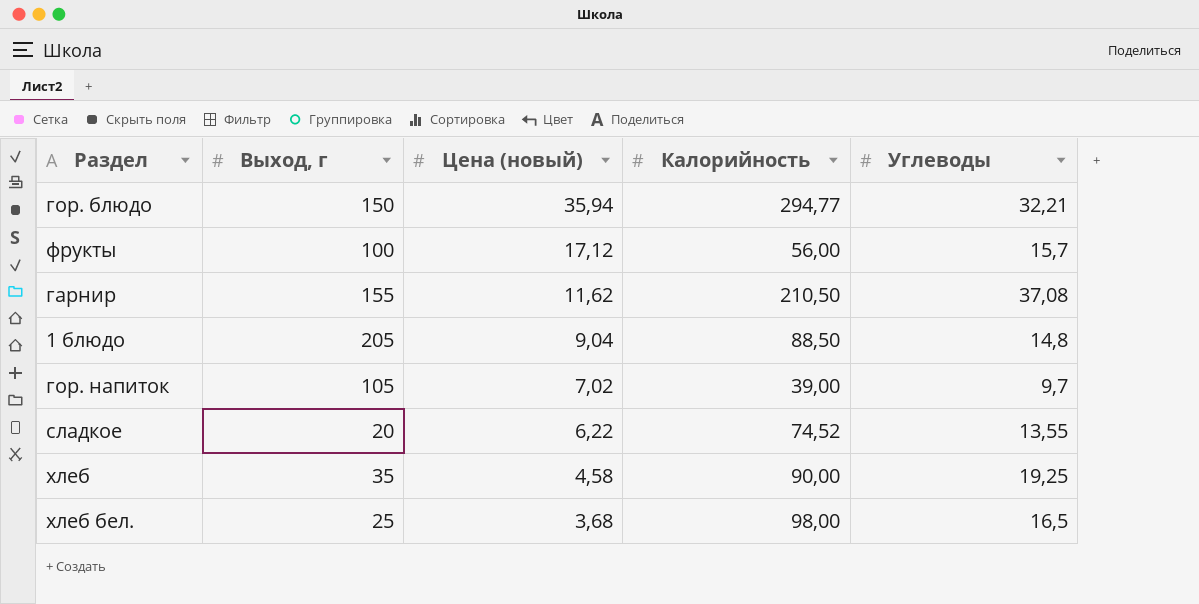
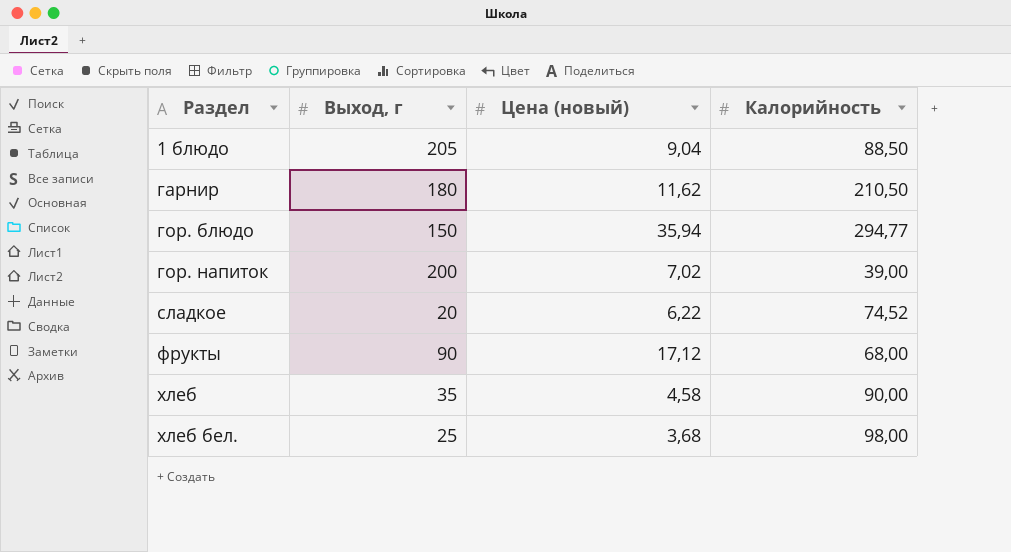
row order: Цена (новый) descending -> Раздел ascending
column Углеводы | position: 5 -> none
гарнир | Выход, г: 155 -> 180
гор. напиток | Выход, г: 105 -> 200
фрукты | Выход, г: 100 -> 90
фрукты | Калорийность: 56,00 -> 68,00

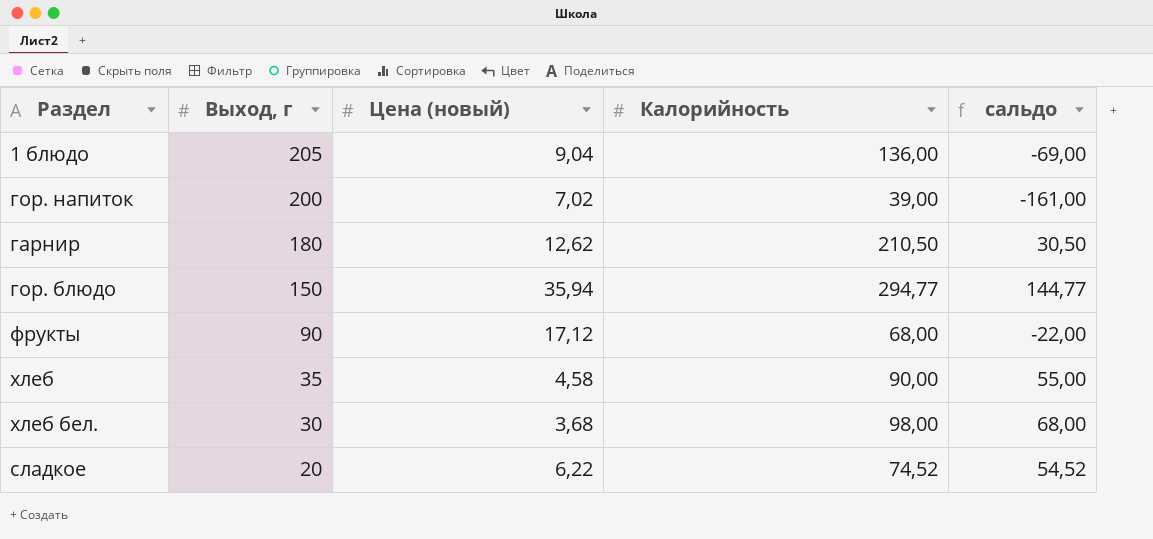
row order: Раздел ascending -> Выход, г descending
column сальдо | formula: none -> [Калорийность] - [Выход, г]
1 блюдо | Калорийность: 88,50 -> 136,00
гарнир | Цена (новый): 11,62 -> 12,62
хлеб бел. | Выход, г: 25 -> 30

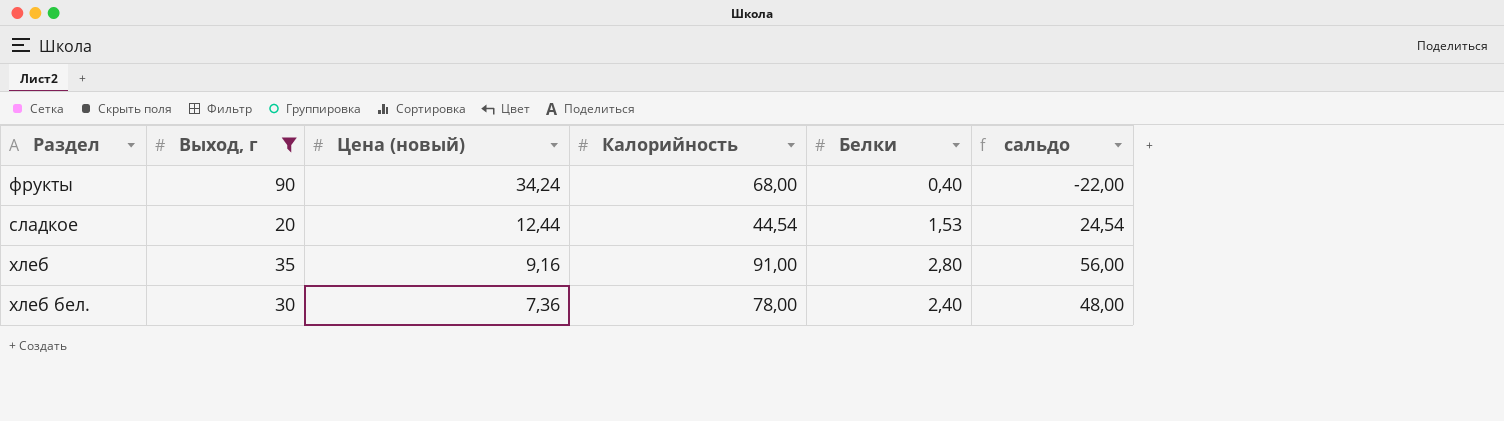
filter: none -> Выход, г <= 90
row order: Выход, г descending -> Цена (новый) descending
column Белки | position: none -> 5
фрукты | Цена (новый): 17,12 -> 34,24
сладкое | Цена (новый): 6,22 -> 12,44
сладкое | Калорийность: 74,52 -> 44,54
сладкое | сальдо: 54,52 -> 24,54
хлеб | Цена (новый): 4,58 -> 9,16
хлеб | Калорийность: 90,00 -> 91,00
хлеб | сальдо: 55,00 -> 56,00
хлеб бел. | Цена (новый): 3,68 -> 7,36
хлеб бел. | Калорийность: 98,00 -> 78,00
хлеб бел. | сальдо: 68,00 -> 48,00

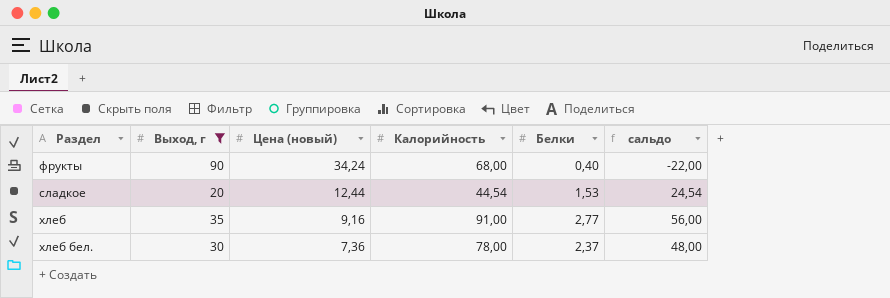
хлеб | Белки: 2,80 -> 2,77
хлеб бел. | Белки: 2,40 -> 2,37

